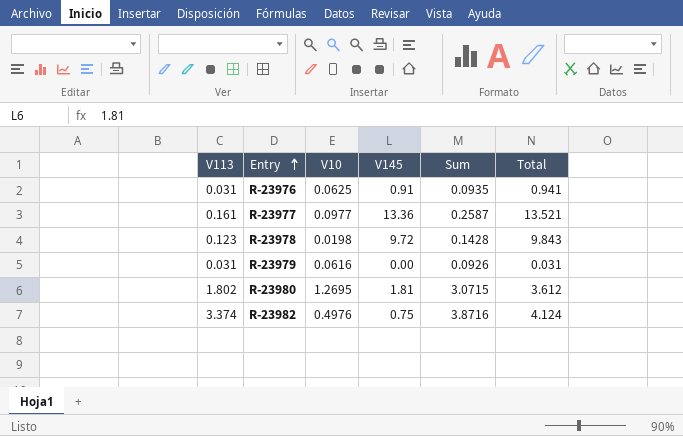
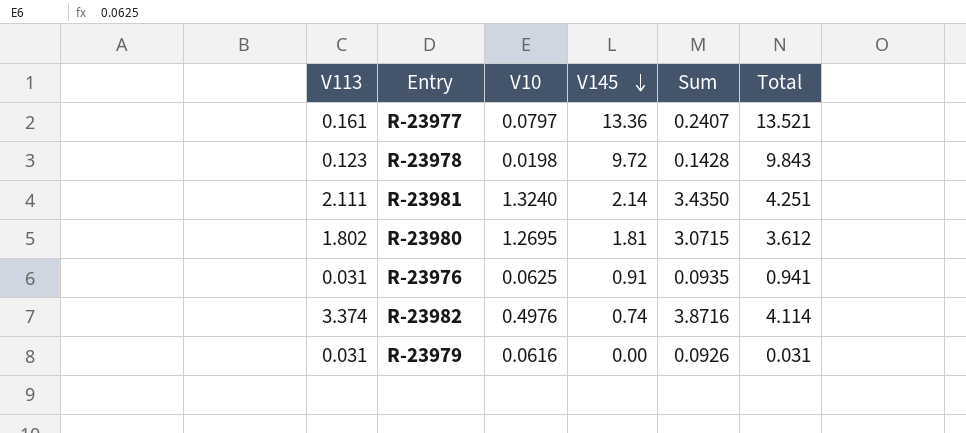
row order: Entry ascending -> V145 descending
R-23977 | V10: 0.0977 -> 0.0797
R-23977 | Sum: 0.2587 -> 0.2407
row R-23981: none -> 2.111 | 1.3240 | 2.14 | 3.4350 | 4.251
R-23982 | V145: 0.75 -> 0.74
R-23982 | Total: 4.124 -> 4.114

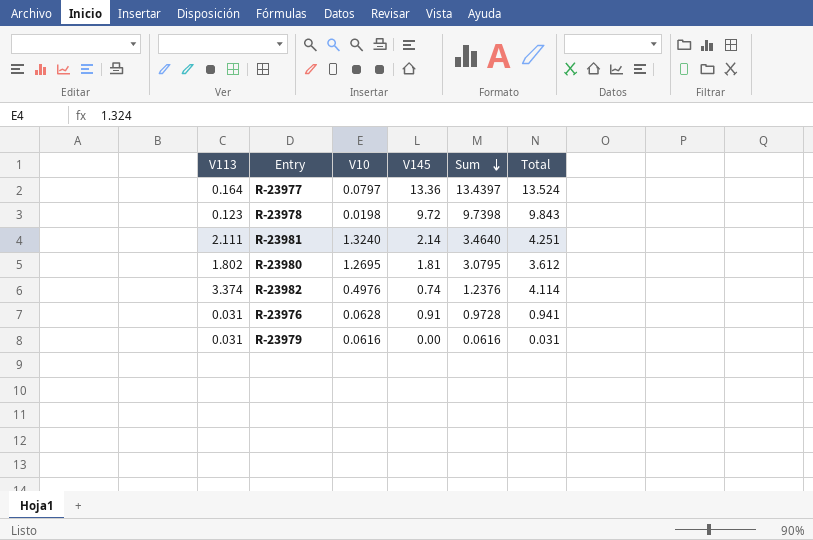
row order: V145 descending -> Sum descending
column Sum | formula: [V113] + [V10] -> [V10] + [V145]
R-23977 | V113: 0.161 -> 0.164
R-23977 | Total: 13.521 -> 13.524
R-23976 | V10: 0.0625 -> 0.0628

